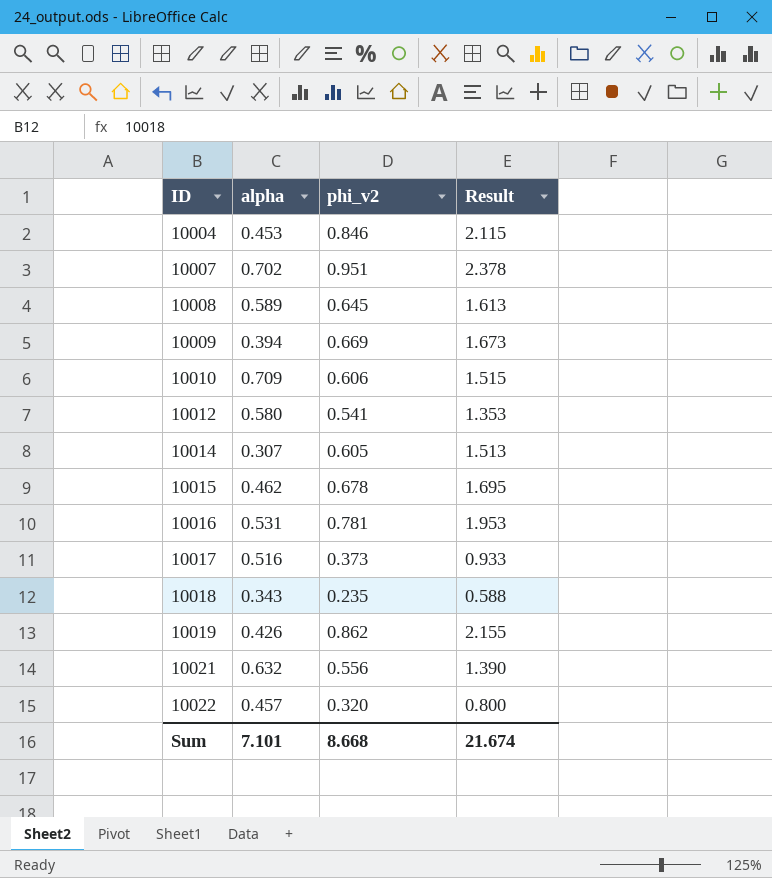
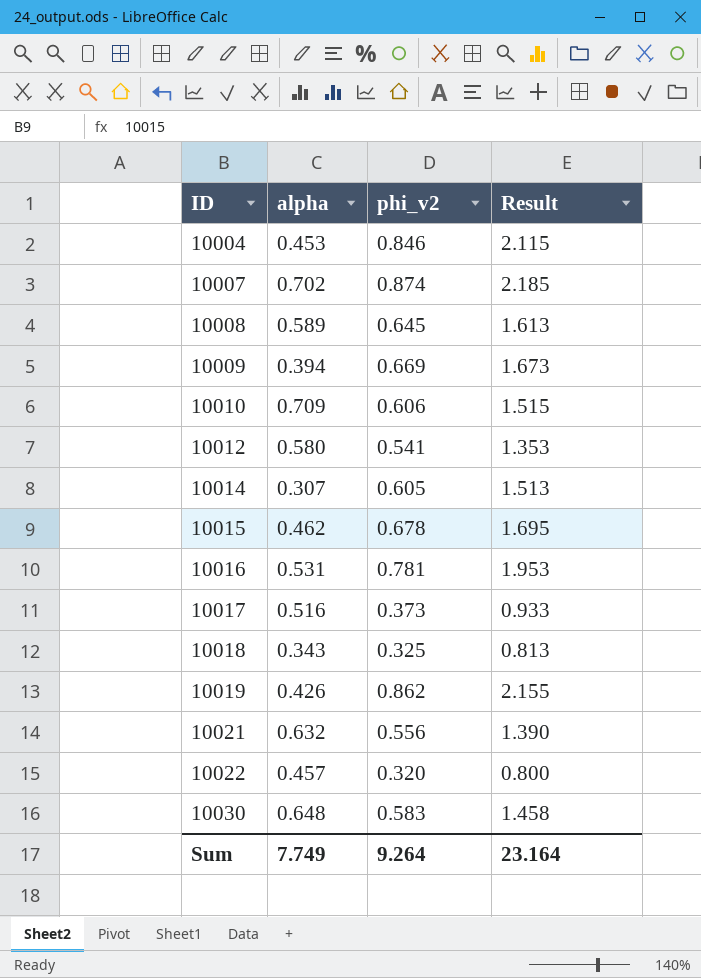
10007 | phi_v2: 0.951 -> 0.874
10007 | Result: 2.378 -> 2.185
10018 | phi_v2: 0.235 -> 0.325
10018 | Result: 0.588 -> 0.813
row 10030: none -> 0.648 | 0.583 | 1.458
Sum | alpha: 7.101 -> 7.749
Sum | phi_v2: 8.668 -> 9.264
Sum | Result: 21.674 -> 23.164

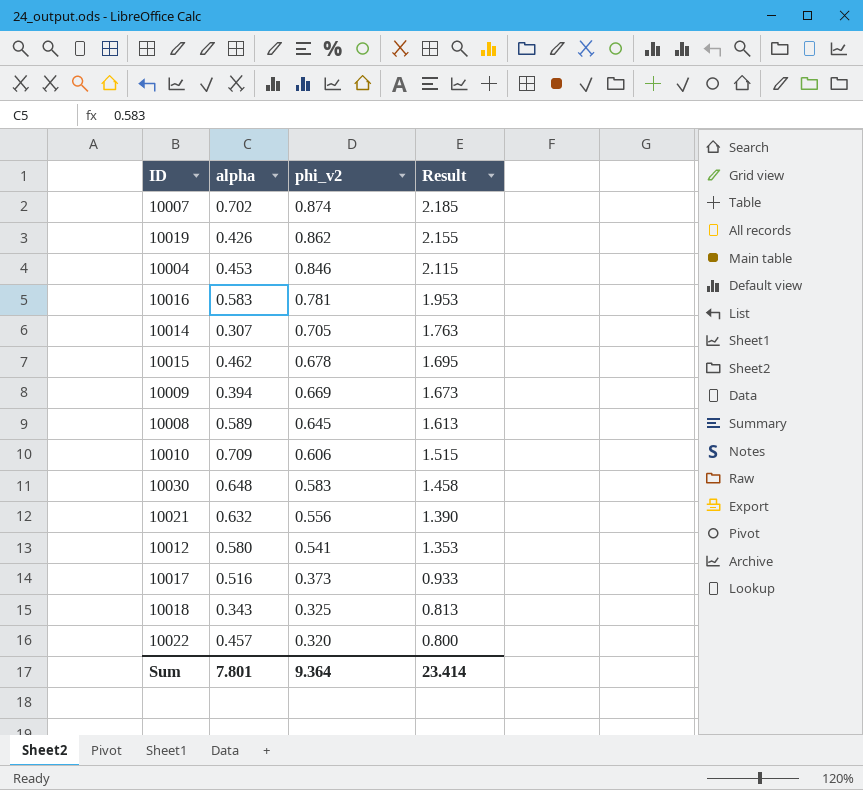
row order: ID ascending -> phi_v2 descending
10016 | alpha: 0.531 -> 0.583
10014 | phi_v2: 0.605 -> 0.705
10014 | Result: 1.513 -> 1.763
Sum | alpha: 7.749 -> 7.801
Sum | phi_v2: 9.264 -> 9.364
Sum | Result: 23.164 -> 23.414

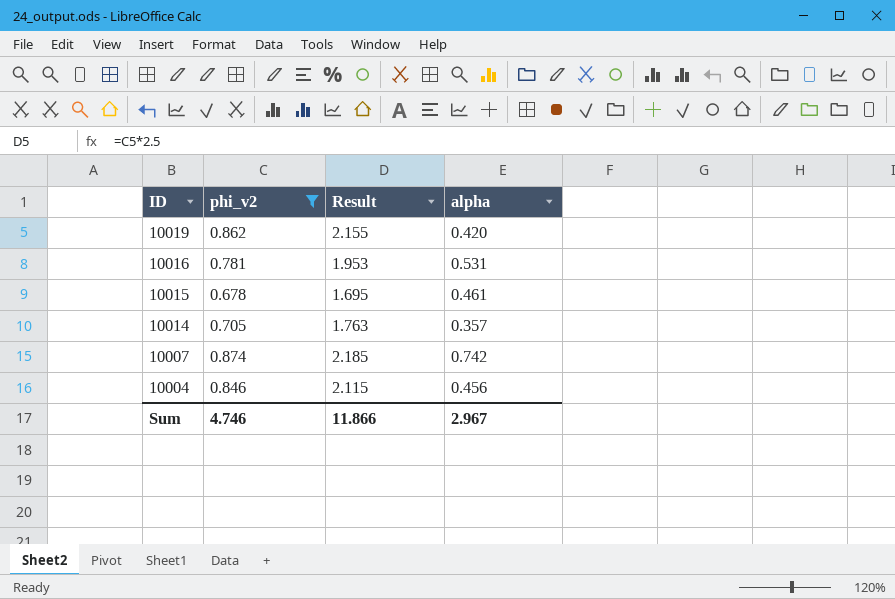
filter: none -> phi_v2 >= 0.678
row order: phi_v2 descending -> ID descending
column alpha | position: 2 -> 4
10019 | alpha: 0.426 -> 0.420
10016 | alpha: 0.583 -> 0.531
10015 | alpha: 0.462 -> 0.461
10014 | alpha: 0.307 -> 0.357
10007 | alpha: 0.702 -> 0.742
10004 | alpha: 0.453 -> 0.456
Sum | phi_v2: 9.364 -> 4.746
Sum | Result: 23.414 -> 11.866
Sum | alpha: 7.801 -> 2.967

